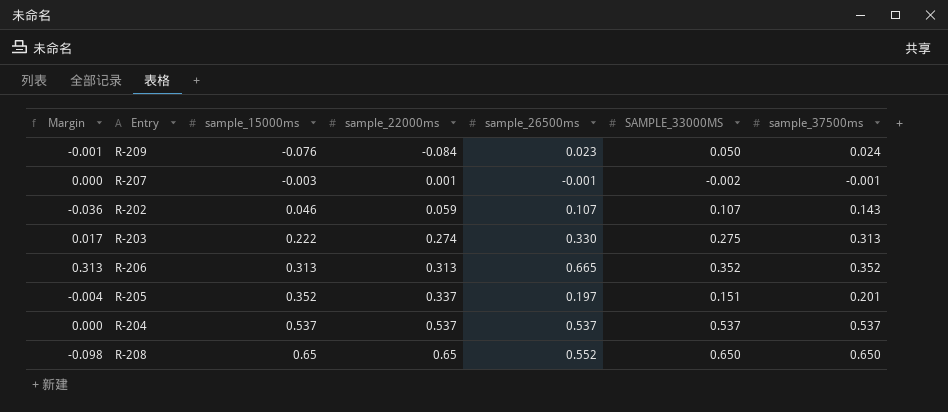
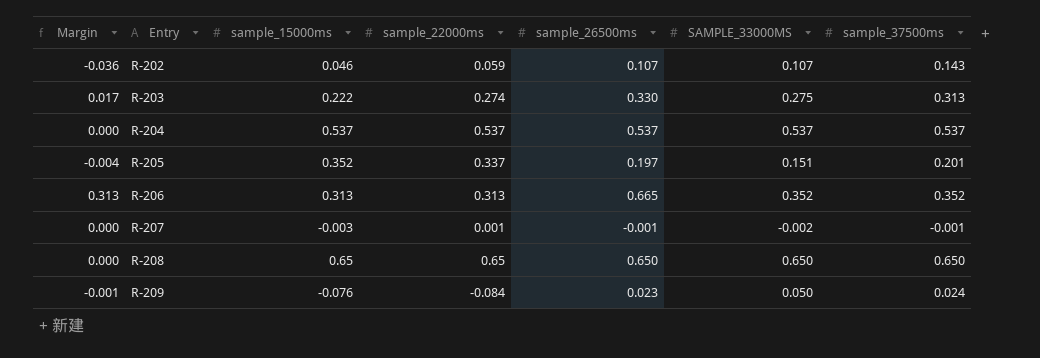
row order: sample_15000ms ascending -> Entry ascending
R-208 | Margin: -0.098 -> 0.000
R-208 | sample_26500ms: 0.552 -> 0.650

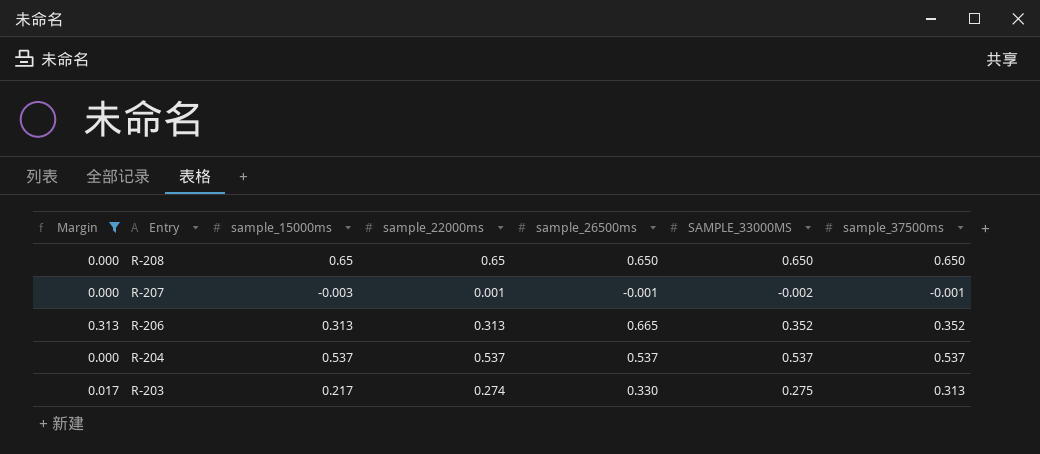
filter: none -> Margin >= 0.000
row order: Entry ascending -> Entry descending
R-203 | sample_15000ms: 0.222 -> 0.217

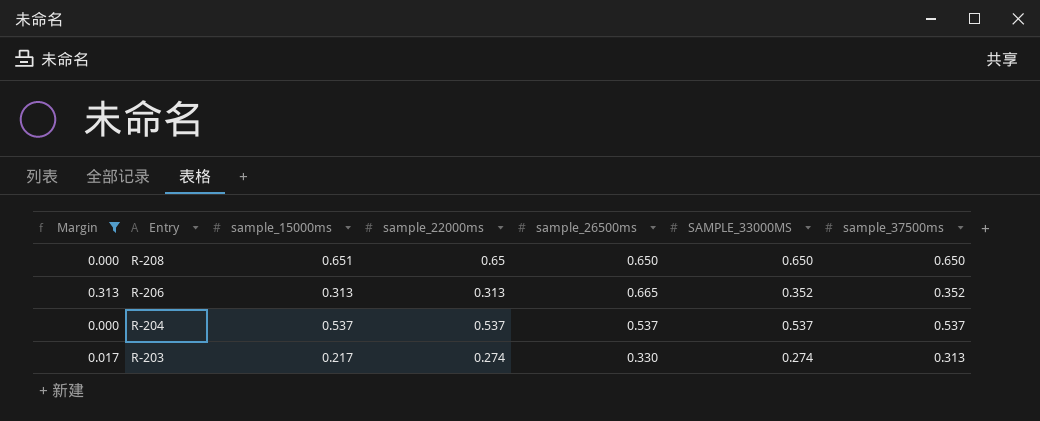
row R-207: 0.000 | -0.003 | 0.001 | -0.001 | -0.002 | -0.001 -> none
R-208 | sample_15000ms: 0.65 -> 0.651
R-203 | SAMPLE_33000MS: 0.275 -> 0.274

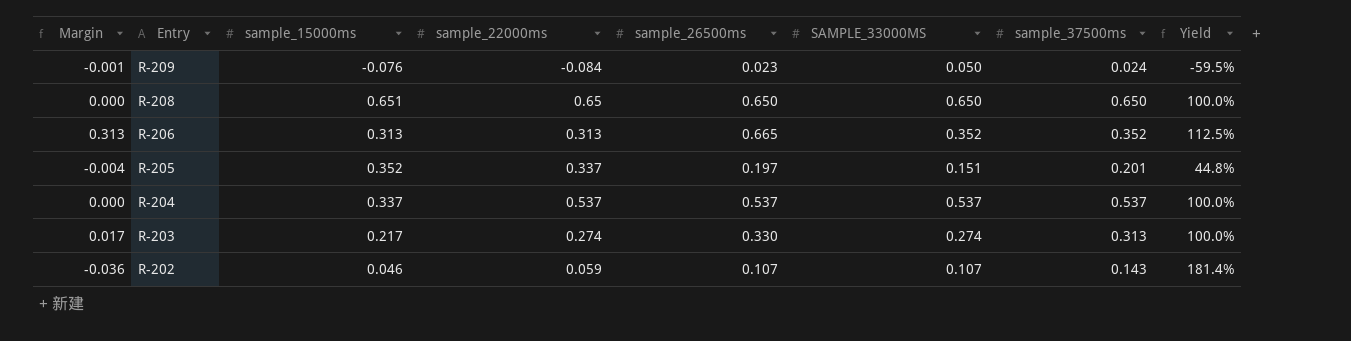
filter: Margin >= 0.000 -> none
column Yield | formula: none -> [SAMPLE_33000MS] / [sample_22000ms]
R-204 | sample_15000ms: 0.537 -> 0.337

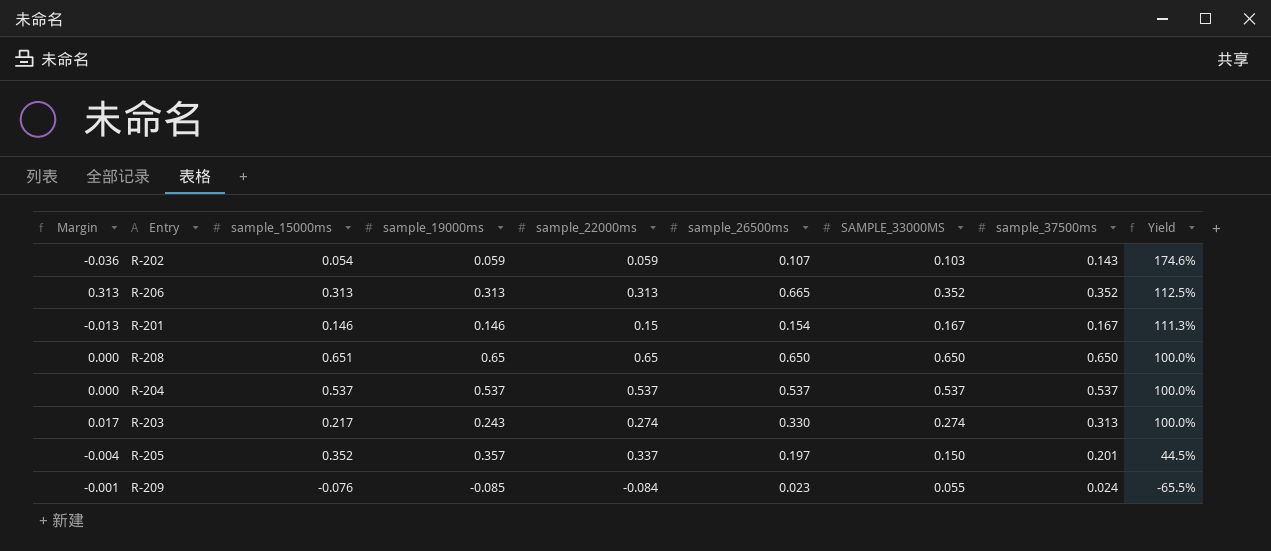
row order: Entry descending -> Yield descending
column sample_19000ms | position: none -> 4
R-202 | sample_15000ms: 0.046 -> 0.054
R-202 | SAMPLE_33000MS: 0.107 -> 0.103
R-202 | Yield: 181.4% -> 174.6%
row R-201: none -> -0.013 | 0.146 | 0.146 | 0.15 | 0.154 | 0.167 | 0.167 | 111.3%
R-204 | sample_15000ms: 0.337 -> 0.537
R-205 | SAMPLE_33000MS: 0.151 -> 0.150
R-205 | Yield: 44.8% -> 44.5%
R-209 | SAMPLE_33000MS: 0.050 -> 0.055
R-209 | Yield: -59.5% -> -65.5%

